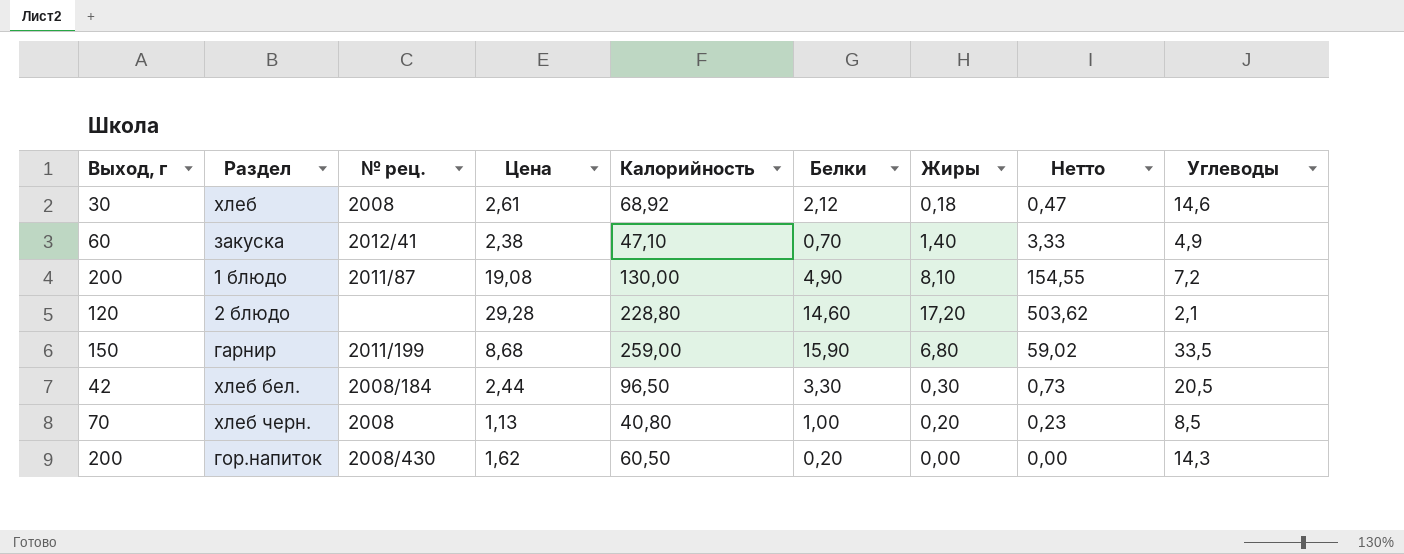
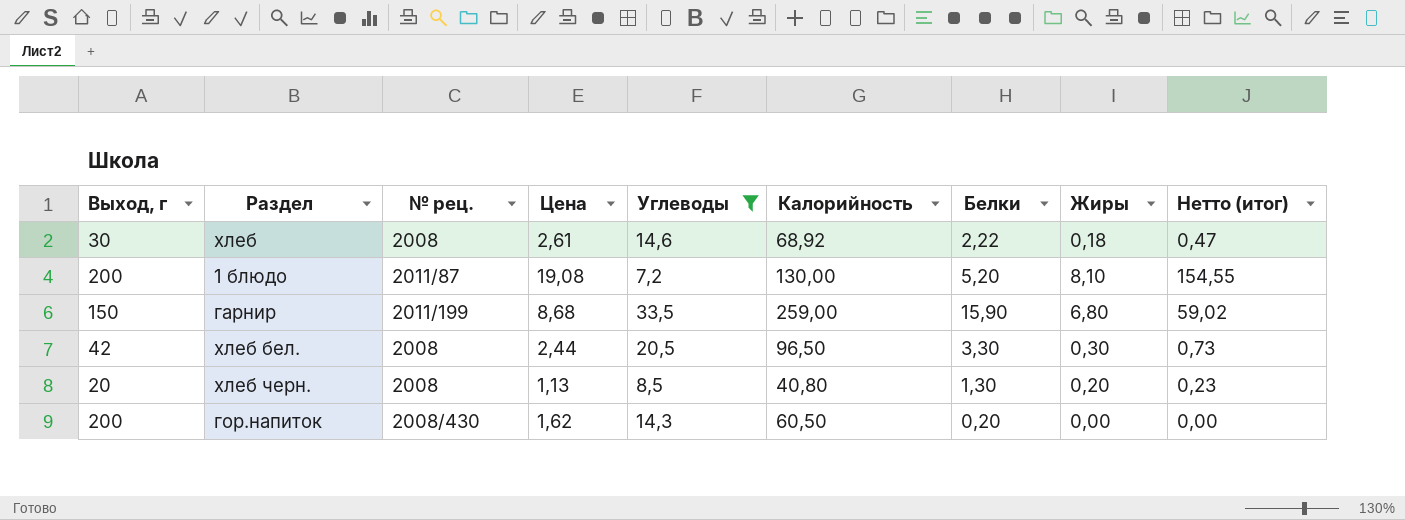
filter: none -> Углеводы >= 7,2
column Углеводы | position: 9 -> 5
column name: Нетто -> Нетто (итог)
хлеб | Белки: 2,12 -> 2,22
1 блюдо | Белки: 4,90 -> 5,20
хлеб бел. | № рец.: 2008/184 -> 2008
хлеб черн. | Выход, г: 70 -> 20
хлеб черн. | Белки: 1,00 -> 1,30

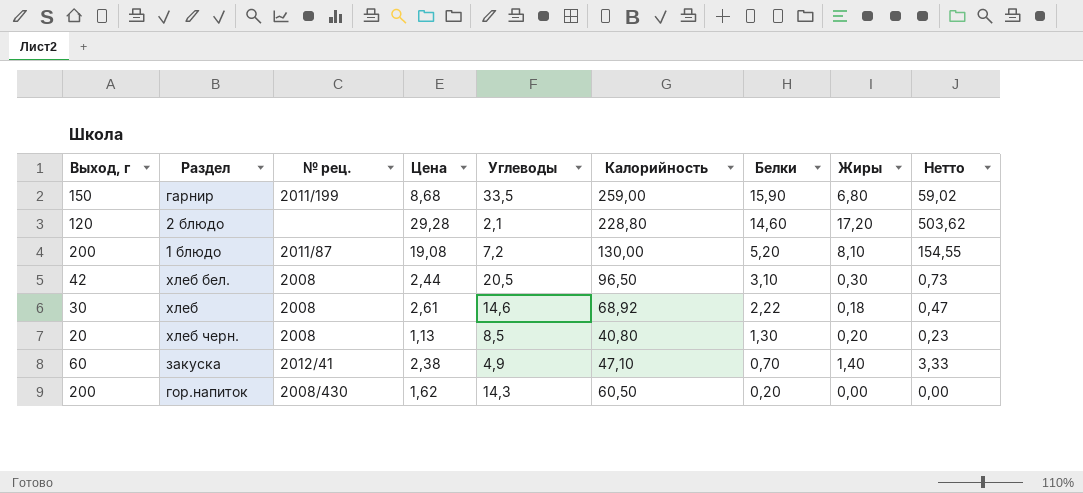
filter: Углеводы >= 7,2 -> none
row order: none -> Белки descending
column name: Нетто (итог) -> Нетто
хлеб бел. | Белки: 3,30 -> 3,10

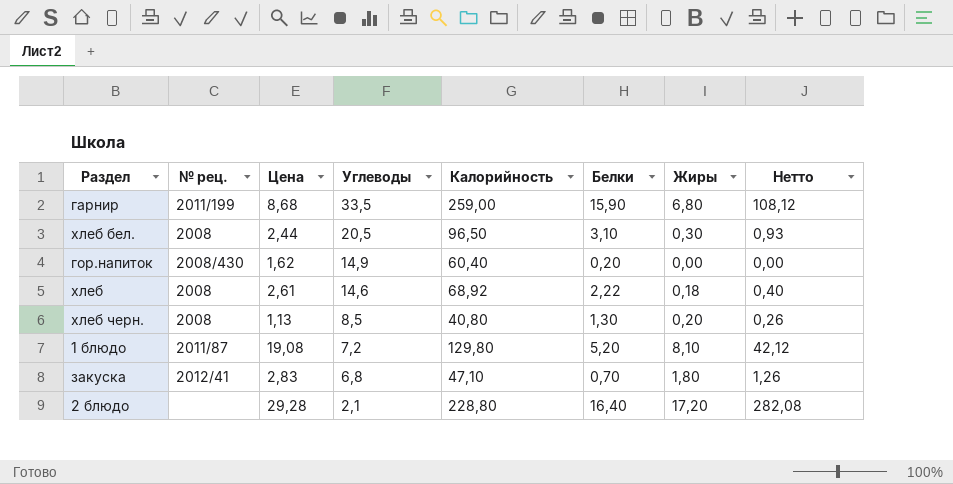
row order: Белки descending -> Углеводы descending
column Выход, г | position: 1 -> none
column Нетто | formula: [Цена] * [Жиры] -> [Белки] * [Жиры]
гор.напиток | Углеводы: 14,3 -> 14,9
гор.напиток | Калорийность: 60,50 -> 60,40
1 блюдо | Калорийность: 130,00 -> 129,80
закуска | Цена: 2,38 -> 2,83
закуска | Углеводы: 4,9 -> 6,8
закуска | Жиры: 1,40 -> 1,80
2 блюдо | Белки: 14,60 -> 16,40

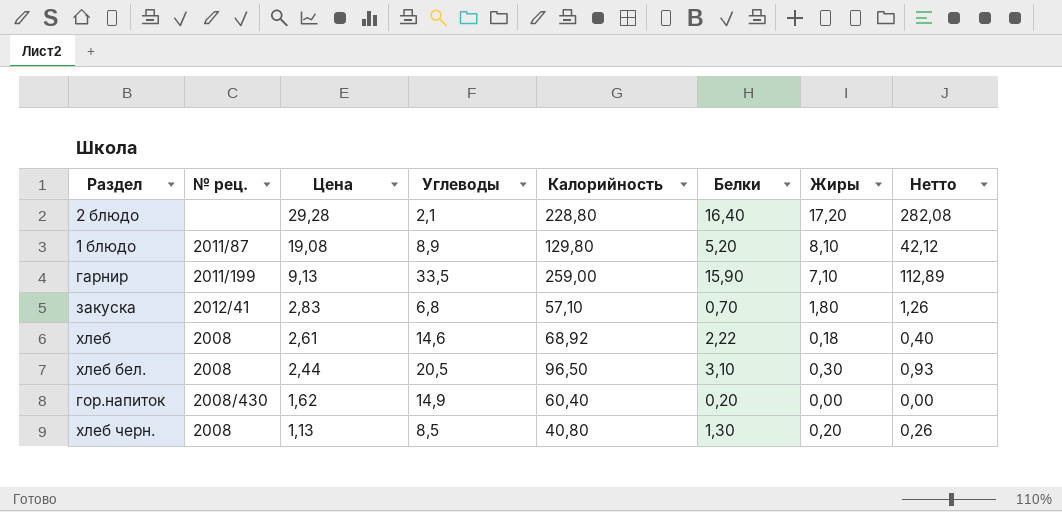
row order: Углеводы descending -> Цена descending
1 блюдо | Углеводы: 7,2 -> 8,9
гарнир | Цена: 8,68 -> 9,13
гарнир | Жиры: 6,80 -> 7,10
гарнир | Нетто: 108,12 -> 112,89
закуска | Калорийность: 47,10 -> 57,10

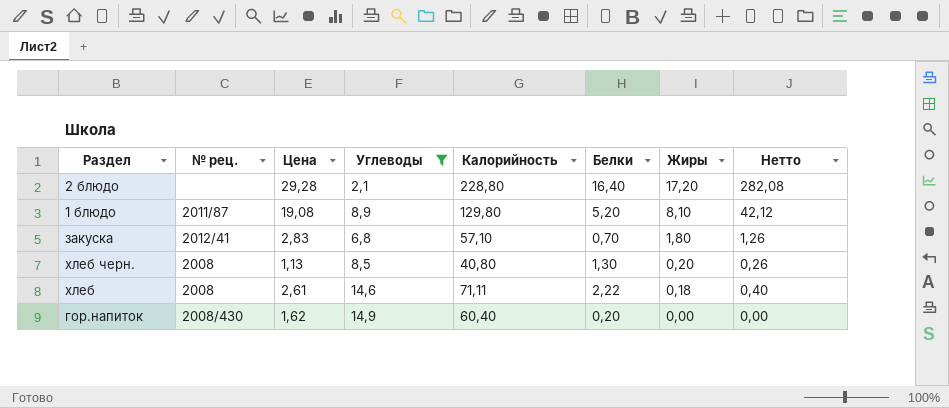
filter: none -> Углеводы <= 14,9
row order: Цена descending -> Жиры descending
хлеб | Калорийность: 68,92 -> 71,11

